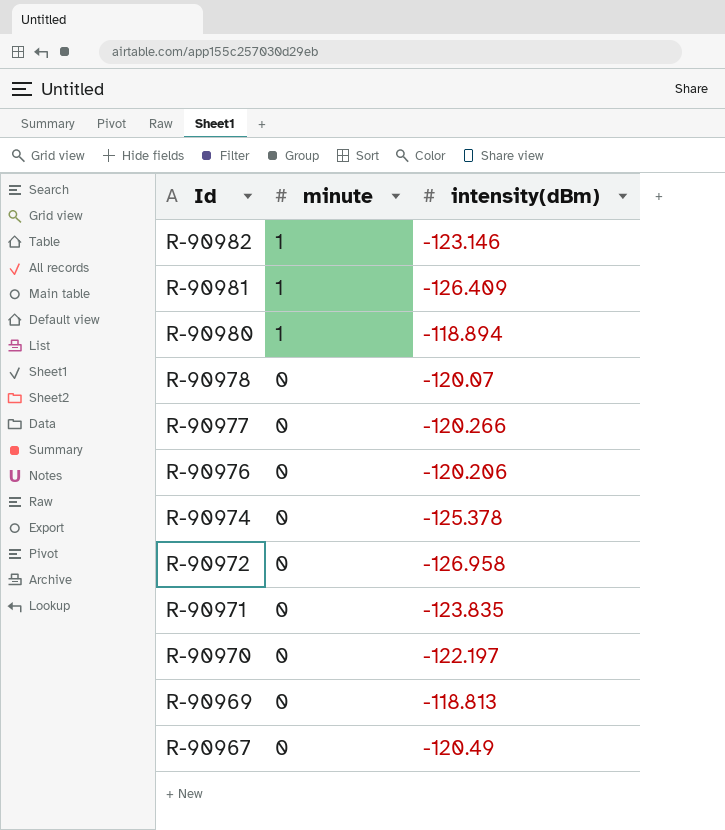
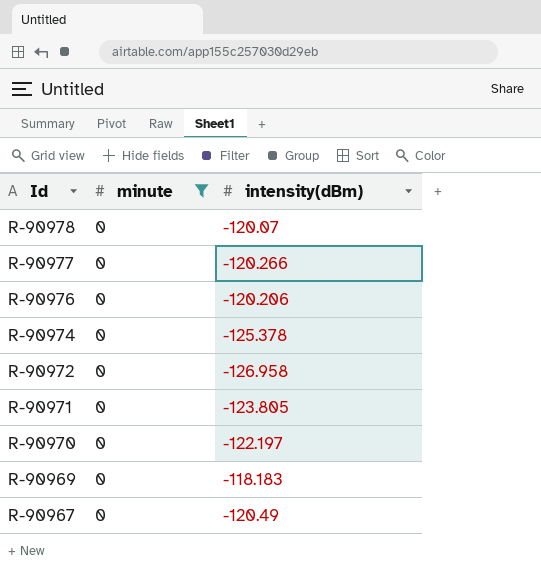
filter: none -> minute = 0
R-90971 | intensity(dBm): -123.835 -> -123.805
R-90969 | intensity(dBm): -118.813 -> -118.183

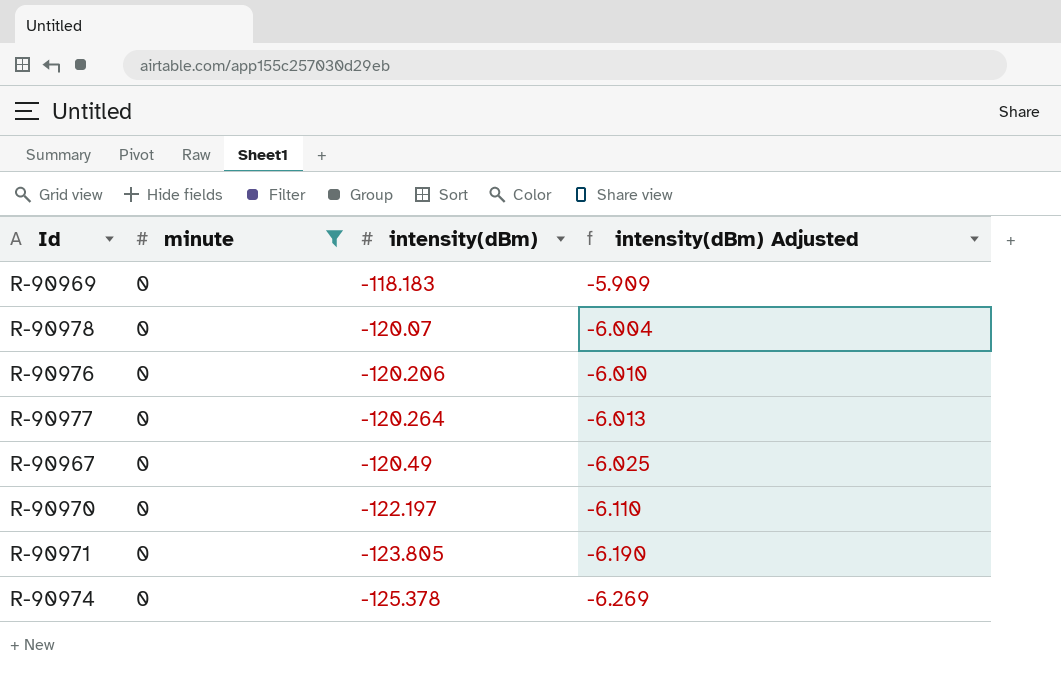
row order: Id descending -> intensity(dBm) descending
column intensity(dBm) Adjusted | formula: none -> [intensity(dBm)] * 0.05
row R-90972: 0 | -126.958 -> none
R-90977 | intensity(dBm): -120.266 -> -120.264

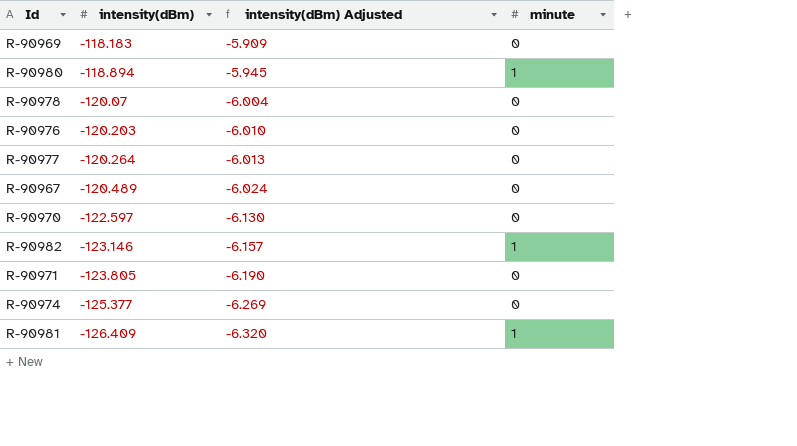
filter: minute = 0 -> none
column minute | position: 2 -> 4
R-90976 | intensity(dBm): -120.206 -> -120.203
R-90967 | intensity(dBm): -120.49 -> -120.489
R-90967 | intensity(dBm) Adjusted: -6.025 -> -6.024
R-90970 | intensity(dBm): -122.197 -> -122.597
R-90970 | intensity(dBm) Adjusted: -6.110 -> -6.130
R-90974 | intensity(dBm): -125.378 -> -125.377

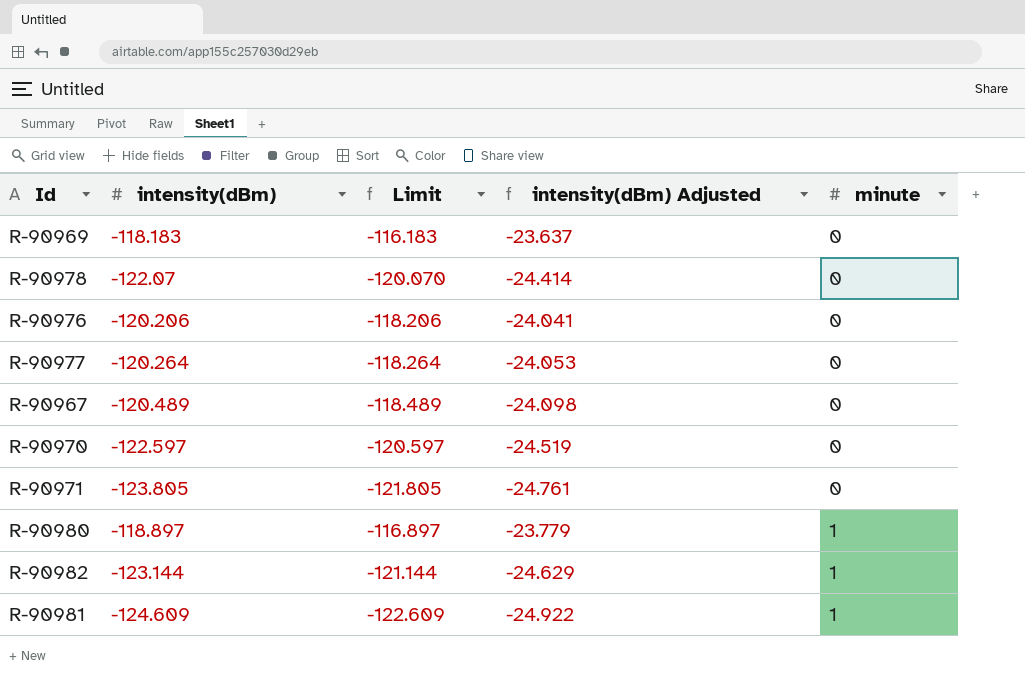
row order: intensity(dBm) descending -> minute ascending
column Limit | formula: none -> [intensity(dBm)] + 2
column intensity(dBm) Adjusted | formula: [intensity(dBm)] * 0.05 -> [intensity(dBm)] * 0.2
row R-90974: -125.377 | -6.269 | 0 -> none
R-90978 | intensity(dBm): -120.07 -> -122.07
R-90976 | intensity(dBm): -120.203 -> -120.206
R-90980 | intensity(dBm): -118.894 -> -118.897
R-90982 | intensity(dBm): -123.146 -> -123.144
R-90981 | intensity(dBm): -126.409 -> -124.609

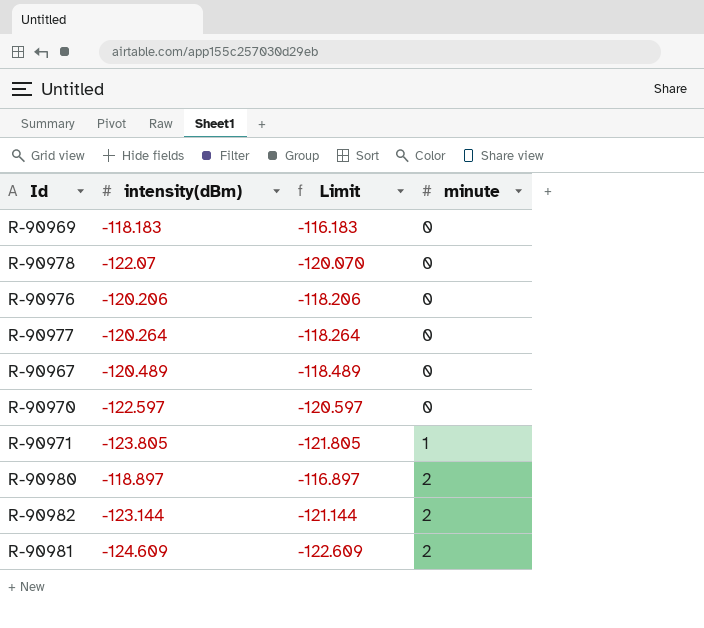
column intensity(dBm) Adjusted | formula: [intensity(dBm)] * 0.2 -> none
R-90971 | minute: 0 -> 1
R-90980 | minute: 1 -> 2
R-90982 | minute: 1 -> 2
R-90981 | minute: 1 -> 2

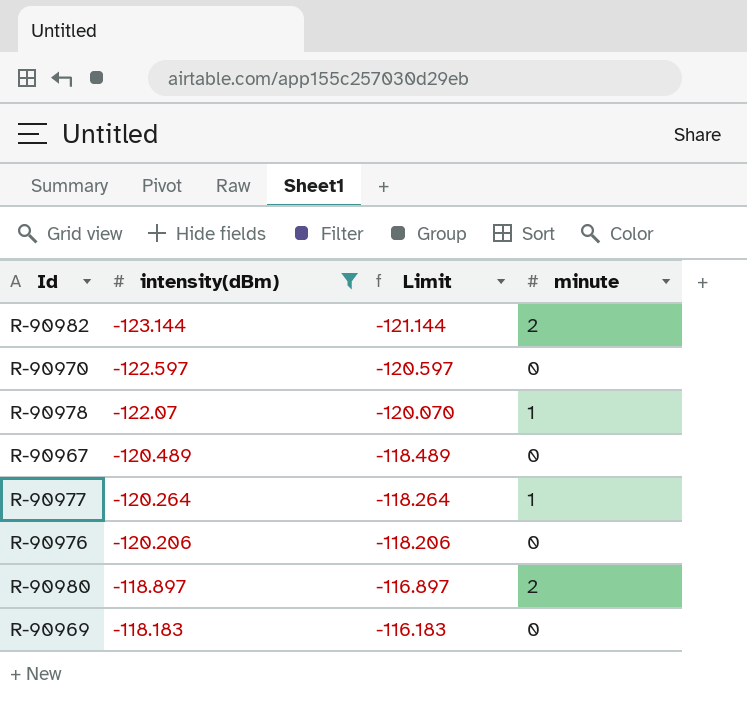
filter: none -> intensity(dBm) >= -123.144
row order: minute ascending -> intensity(dBm) ascending
R-90978 | minute: 0 -> 1
R-90977 | minute: 0 -> 1

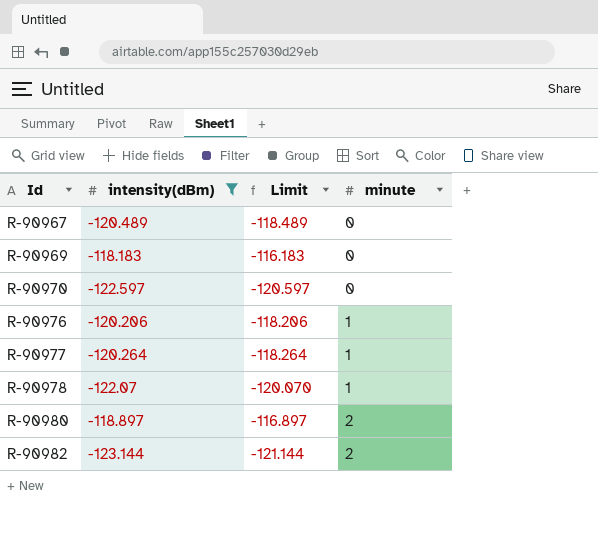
row order: intensity(dBm) ascending -> Id ascending
R-90976 | minute: 0 -> 1

